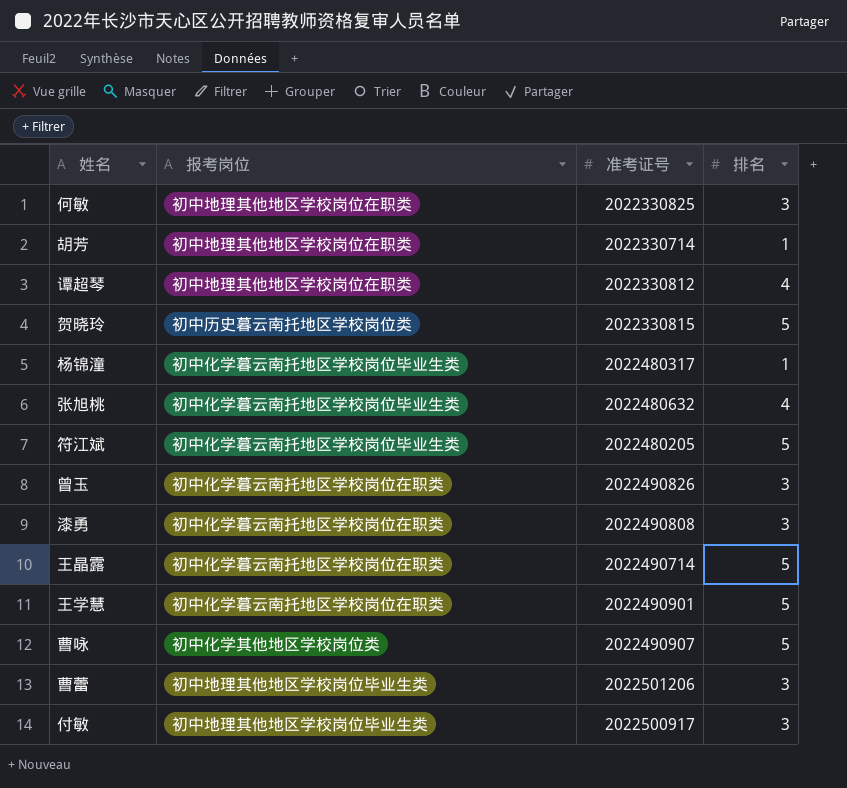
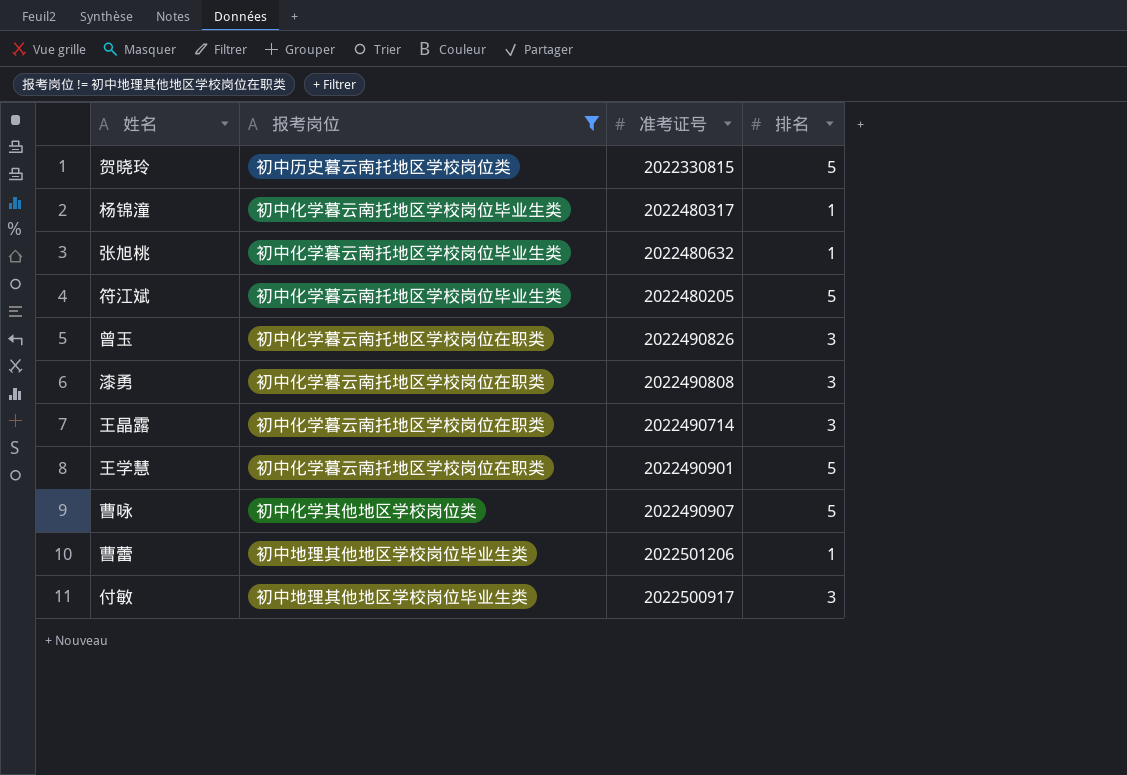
filter: none -> 报考岗位 != 初中地理其他地区学校岗位在职类
张旭桃 | 排名: 4 -> 1
王晶露 | 排名: 5 -> 3
曹蕾 | 排名: 3 -> 1

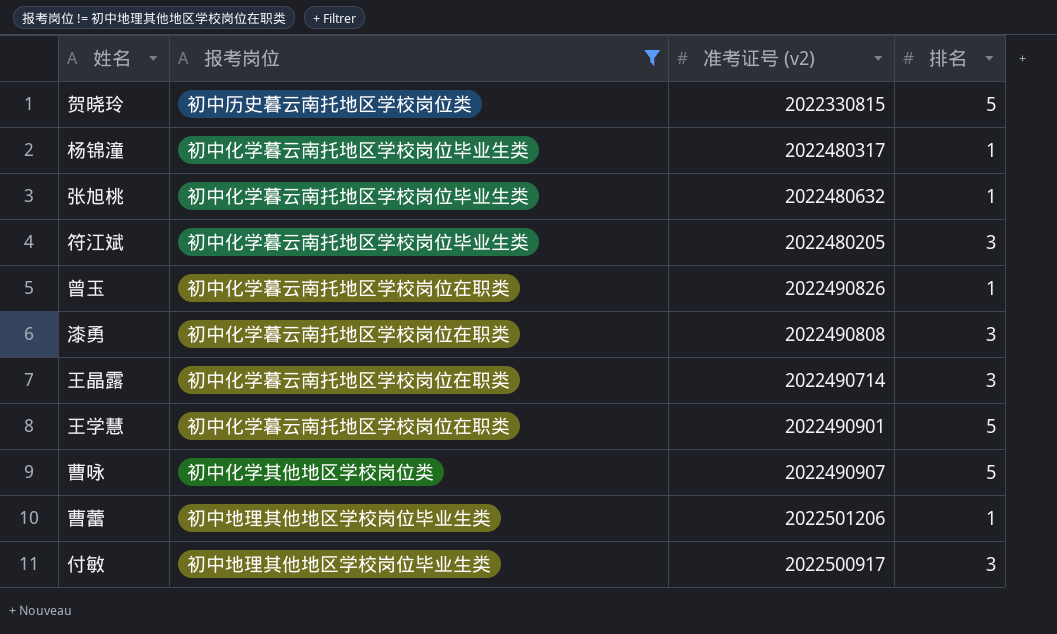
column name: 准考证号 -> 准考证号 (v2)
符江斌 | 排名: 5 -> 3
曾玉 | 排名: 3 -> 1

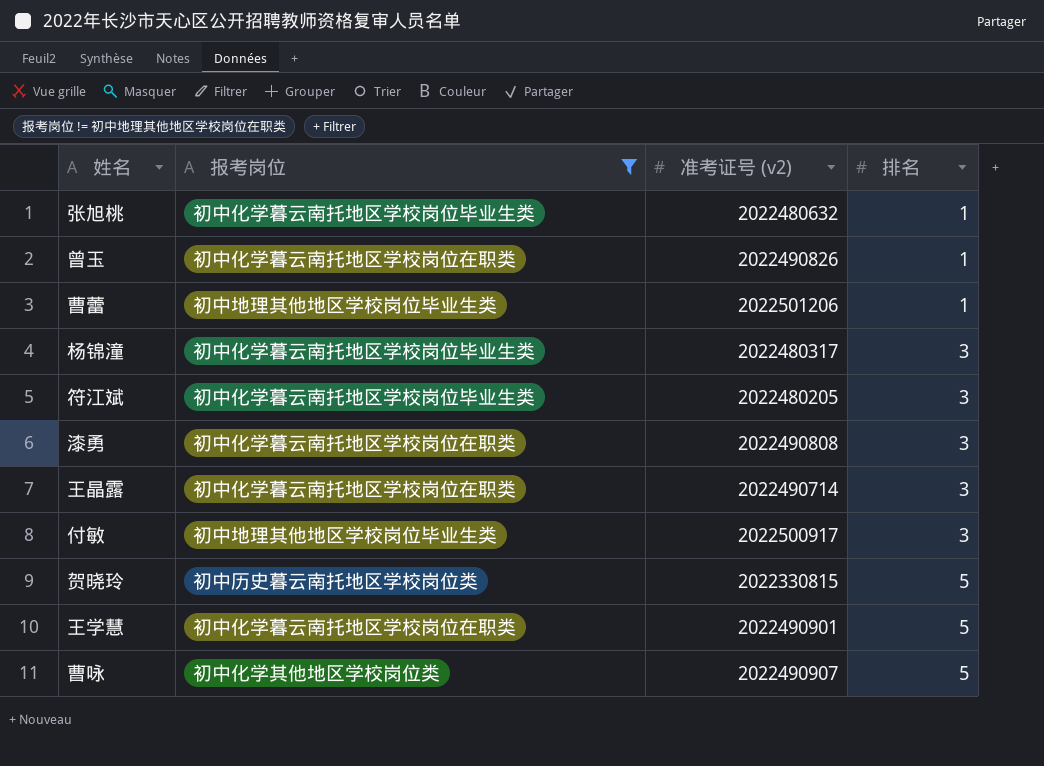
row order: none -> 排名 ascending
杨锦潼 | 排名: 1 -> 3

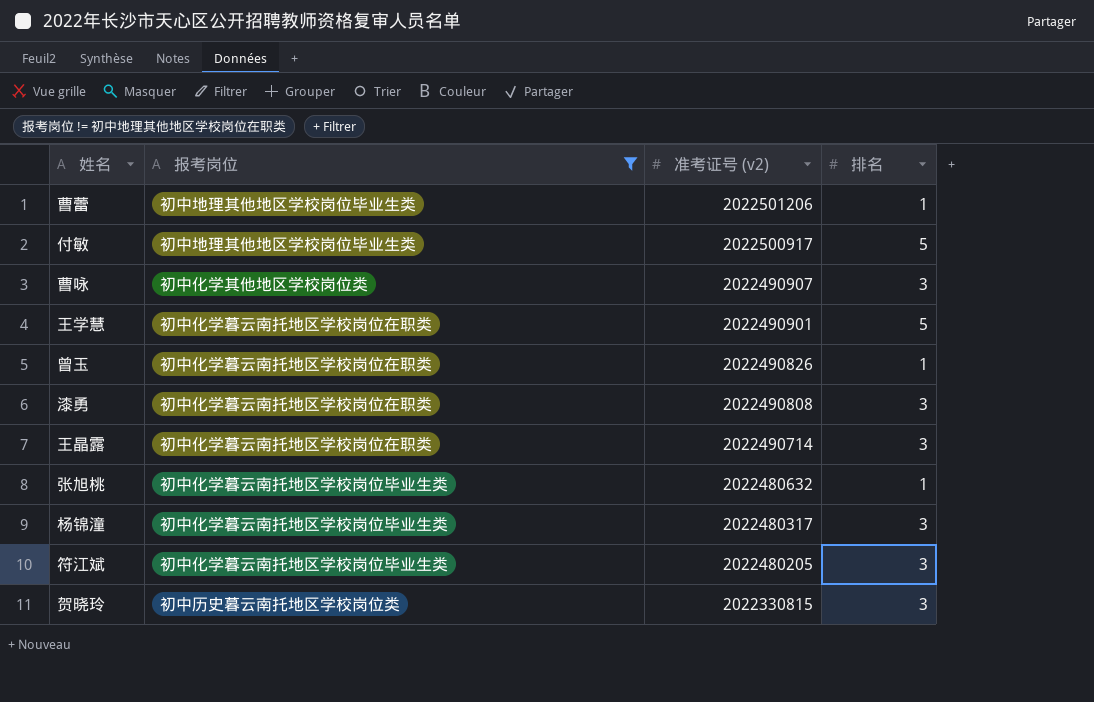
row order: 排名 ascending -> 准考证号 (v2) descending
付敏 | 排名: 3 -> 5
曹咏 | 排名: 5 -> 3
贺晓玲 | 排名: 5 -> 3

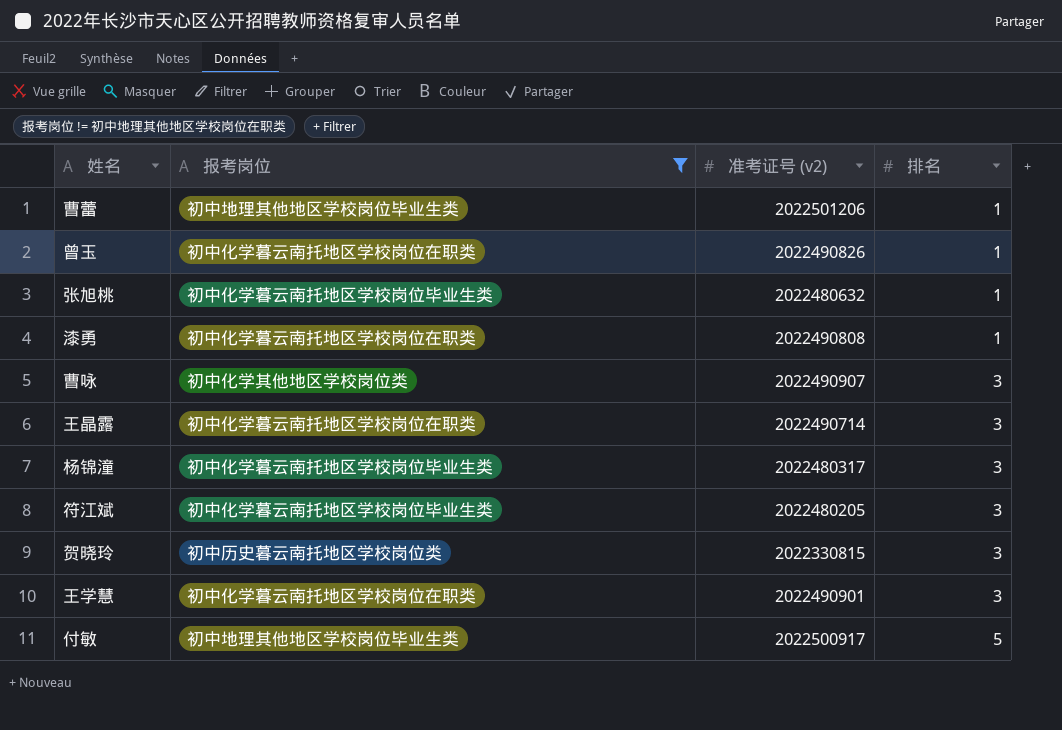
row order: 准考证号 (v2) descending -> 排名 ascending
漆勇 | 排名: 3 -> 1
王学慧 | 排名: 5 -> 3

